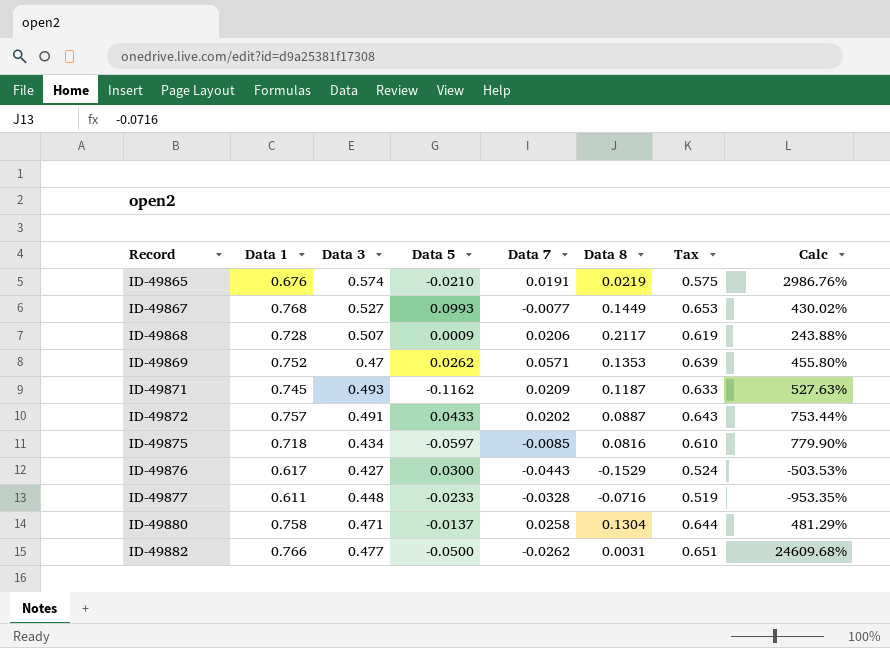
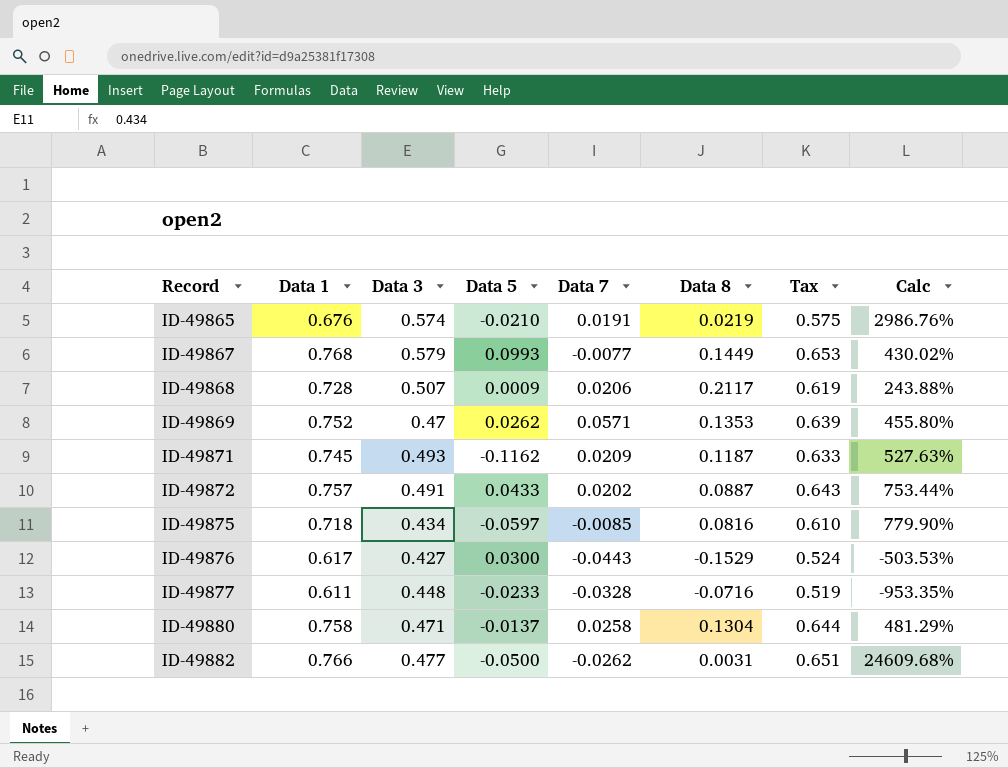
ID-49867 | Data 3: 0.527 -> 0.579

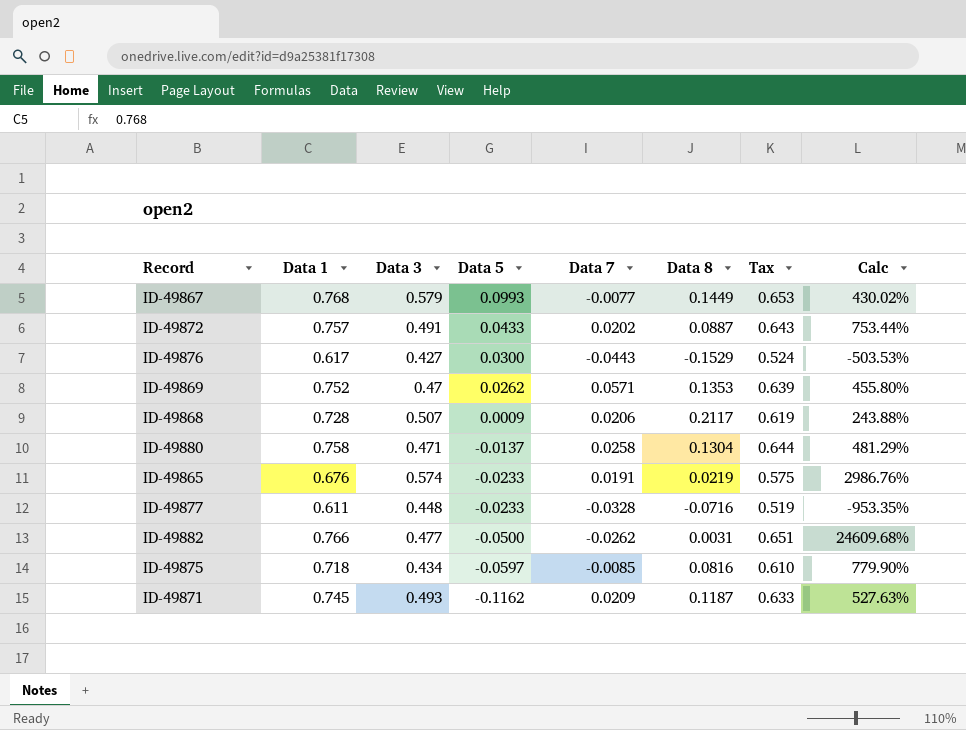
row order: Record ascending -> Data 5 descending
ID-49865 | Data 5: -0.0210 -> -0.0233

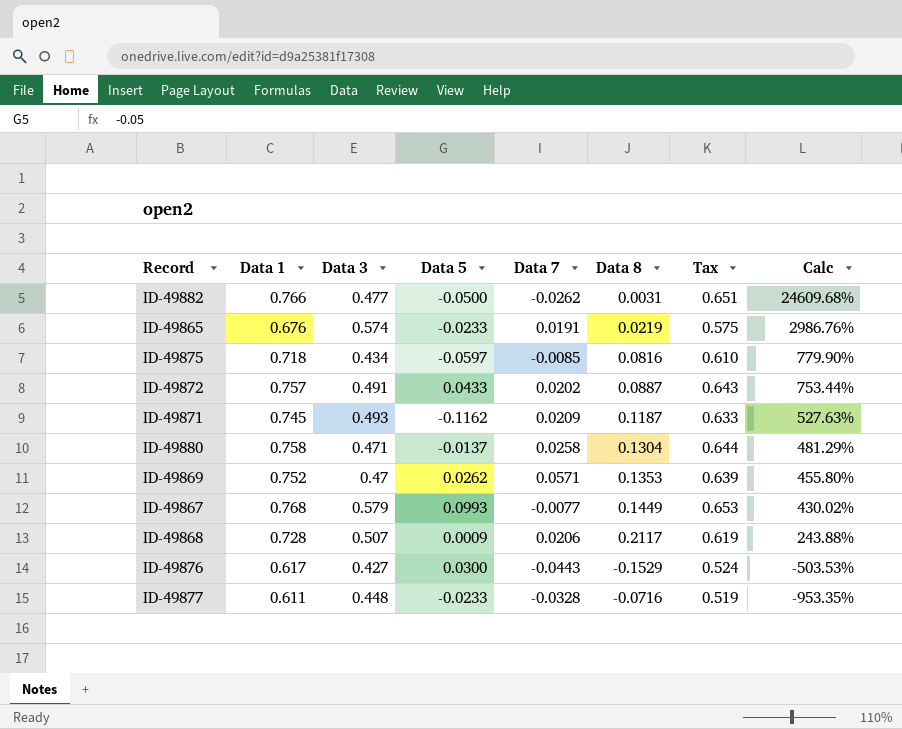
row order: Data 5 descending -> Calc descending

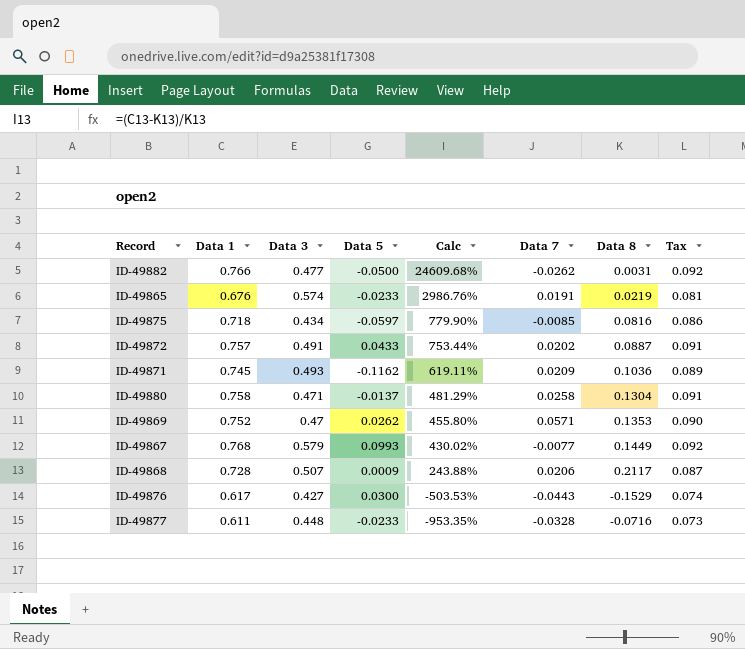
column Calc | position: 8 -> 5
column Tax | formula: [Data 1] * 0.85 -> [Data 1] * 0.12
ID-49871 | Calc: 527.63% -> 619.11%
ID-49871 | Data 8: 0.1187 -> 0.1036

